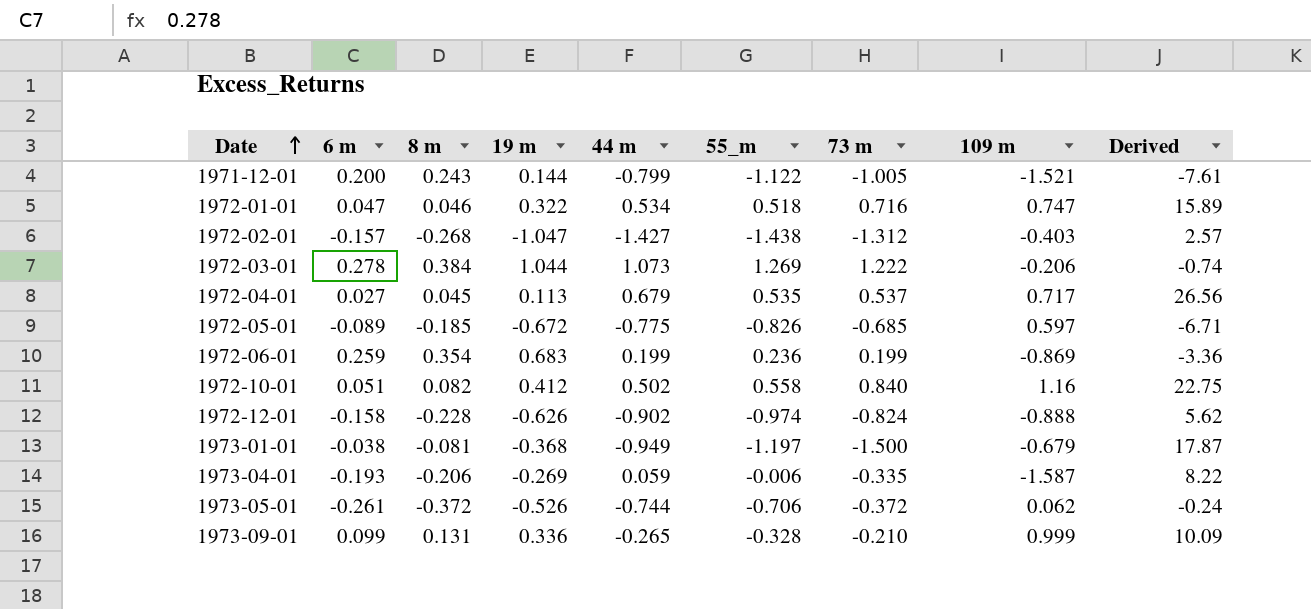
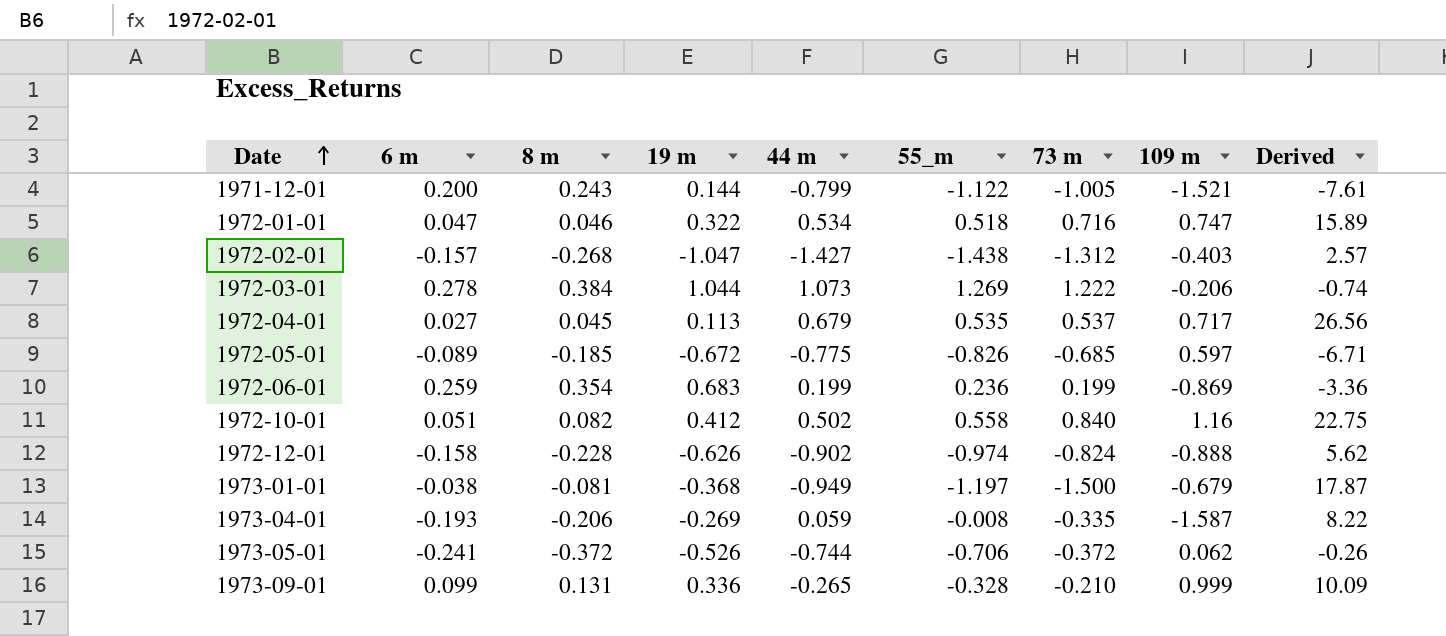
1973-04-01 | 55_m: -0.006 -> -0.008
1973-05-01 | 6 m: -0.261 -> -0.241
1973-05-01 | Derived: -0.24 -> -0.26

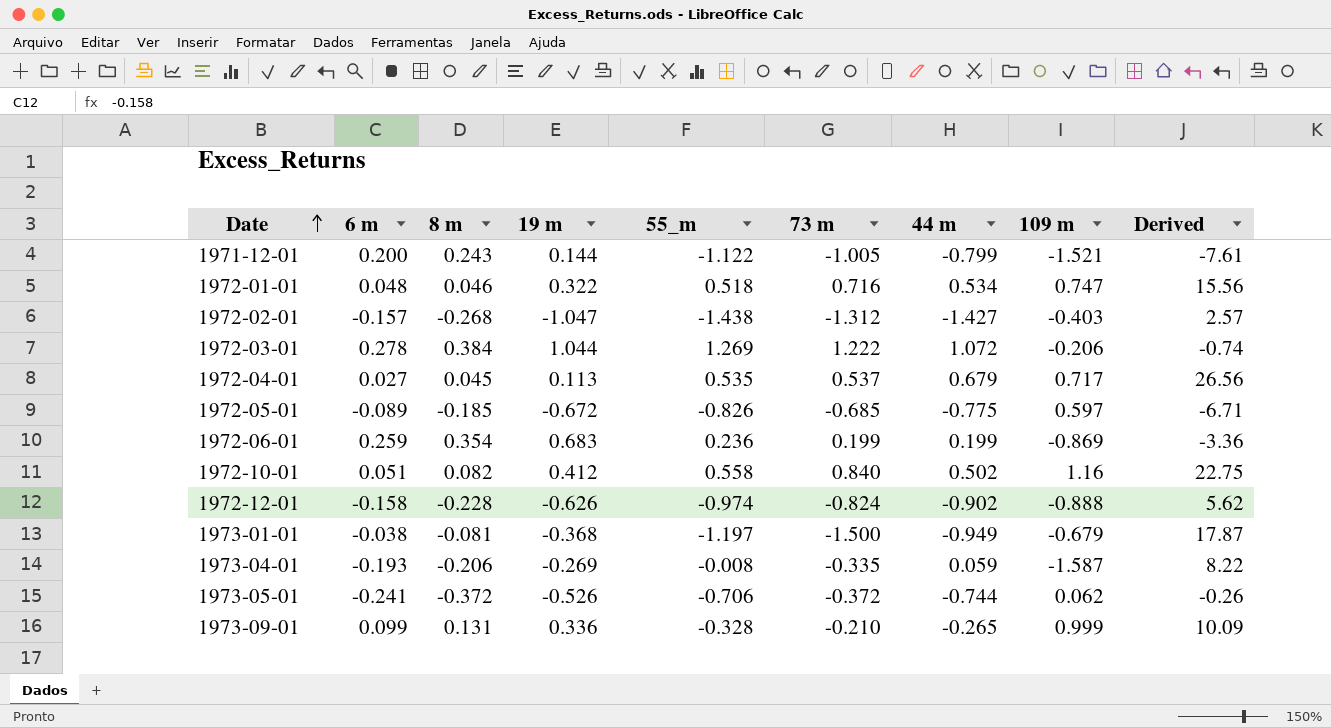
column 44 m | position: 5 -> 7
1972-01-01 | 6 m: 0.047 -> 0.048
1972-01-01 | Derived: 15.89 -> 15.56
1972-03-01 | 44 m: 1.073 -> 1.072

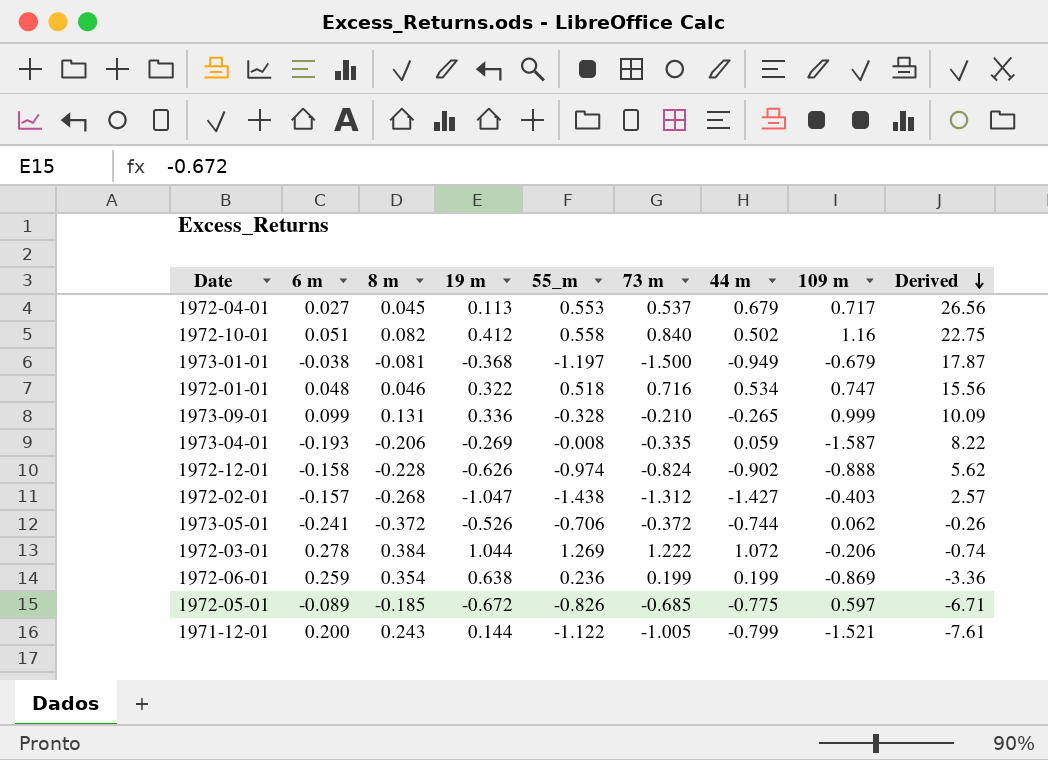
row order: Date ascending -> Derived descending
1972-04-01 | 55_m: 0.535 -> 0.553
1972-06-01 | 19 m: 0.683 -> 0.638

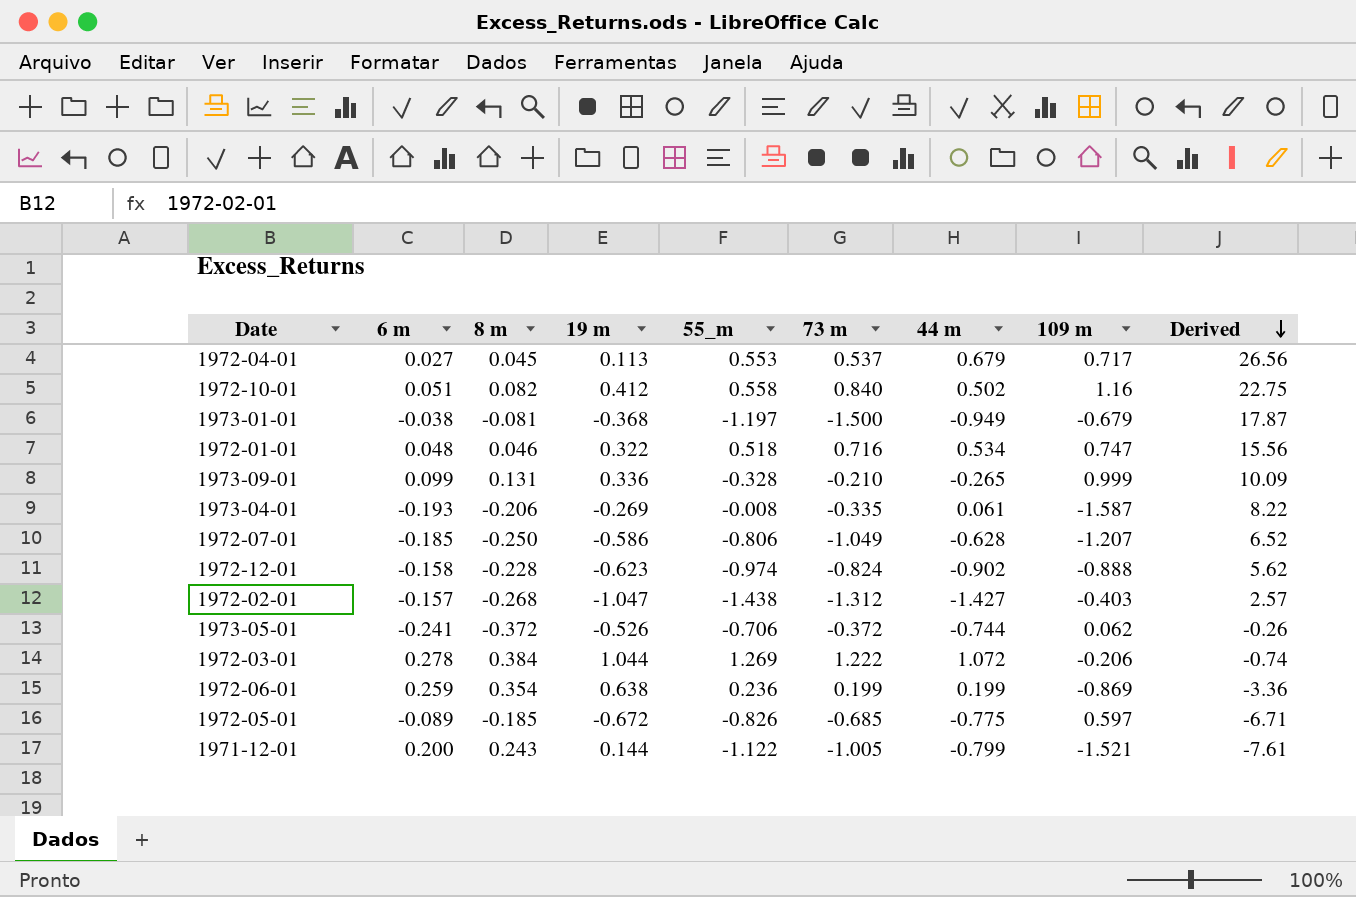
1973-04-01 | 44 m: 0.059 -> 0.061
row 1972-07-01: none -> -0.185 | -0.250 | -0.586 | -0.806 | -1.049 | -0.628 | -1.207 | 6.52
1972-12-01 | 19 m: -0.626 -> -0.623

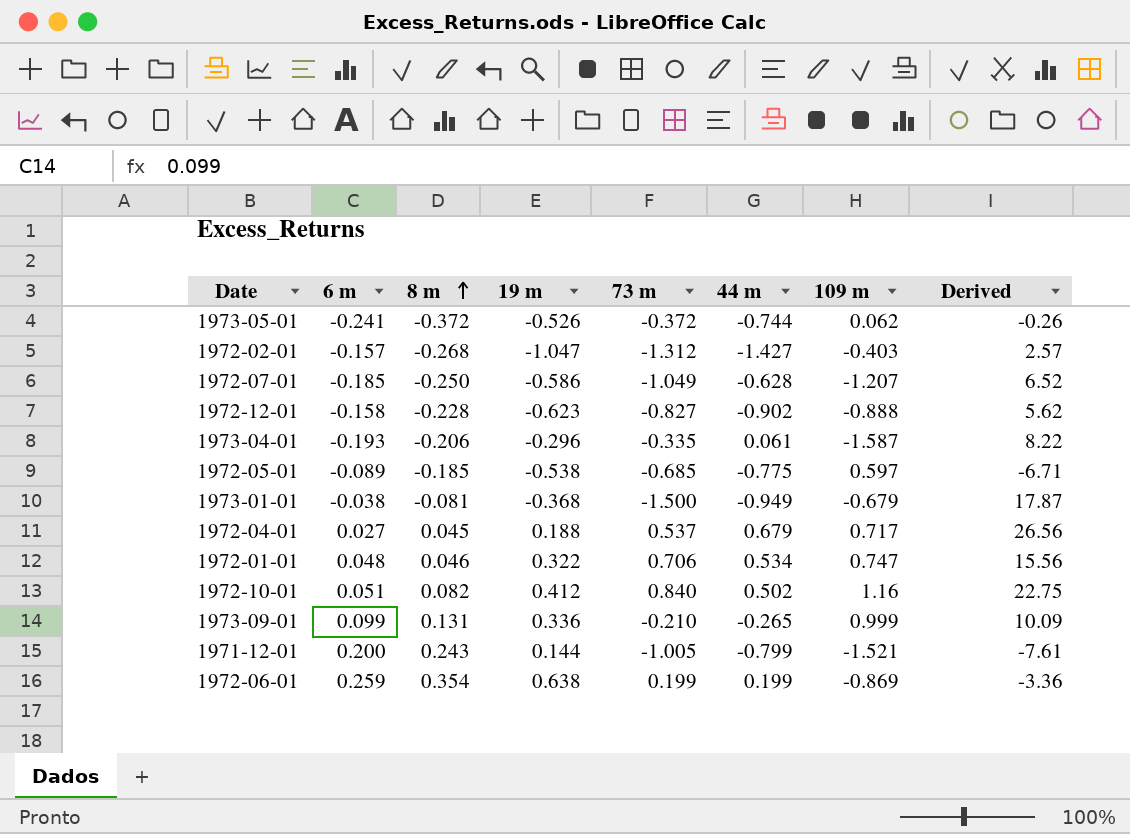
row order: Derived descending -> 8 m ascending
column 55_m | position: 5 -> none
row 1972-03-01: 0.278 | 0.384 | 1.044 | 1.269 | 1.222 | 1.072 | -0.206 | -0.74 -> none
1972-12-01 | 73 m: -0.824 -> -0.827
1973-04-01 | 19 m: -0.269 -> -0.296
1972-05-01 | 19 m: -0.672 -> -0.538
1972-04-01 | 19 m: 0.113 -> 0.188
1972-01-01 | 73 m: 0.716 -> 0.706

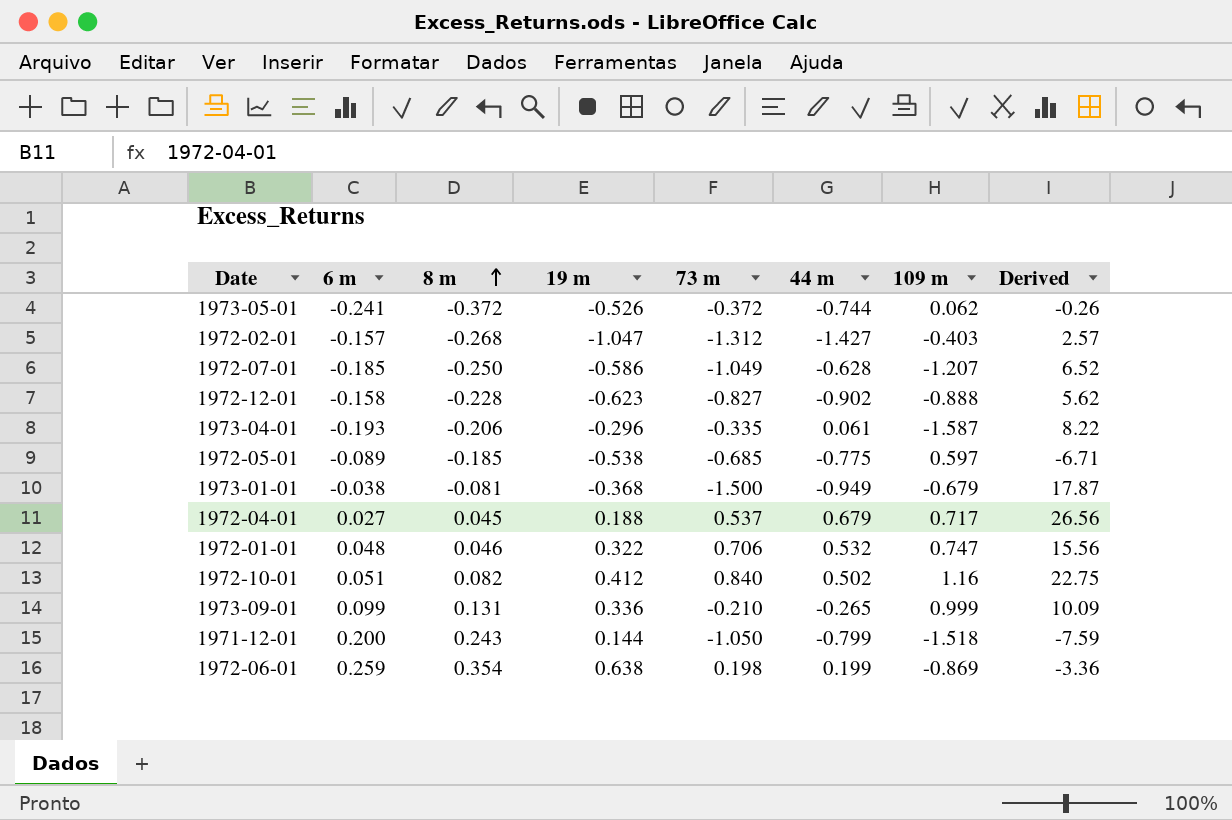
1972-01-01 | 44 m: 0.534 -> 0.532
1971-12-01 | 73 m: -1.005 -> -1.050
1971-12-01 | 109 m: -1.521 -> -1.518
1971-12-01 | Derived: -7.61 -> -7.59
1972-06-01 | 73 m: 0.199 -> 0.198

